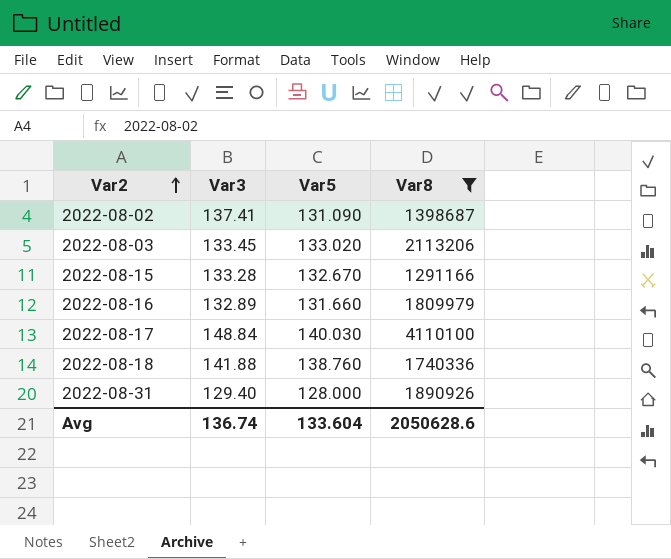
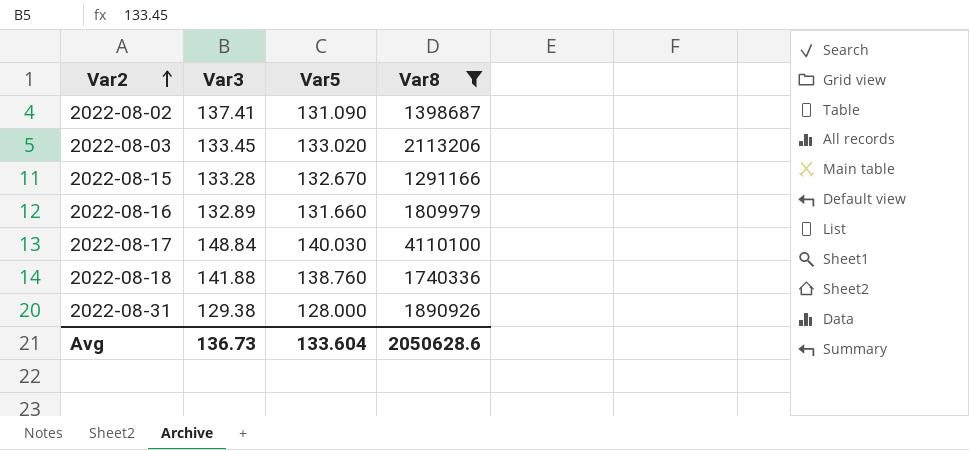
2022-08-31 | Var3: 129.40 -> 129.38
Avg | Var3: 136.74 -> 136.73

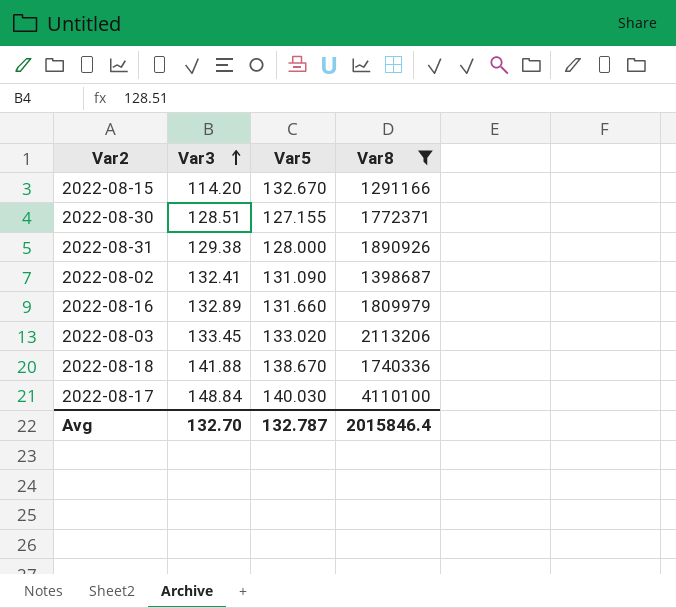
row order: Var2 ascending -> Var3 ascending
2022-08-15 | Var3: 133.28 -> 114.20
row 2022-08-30: none -> 128.51 | 127.155 | 1772371
2022-08-02 | Var3: 137.41 -> 132.41
2022-08-18 | Var5: 138.760 -> 138.670
Avg | Var3: 136.73 -> 132.70
Avg | Var5: 133.604 -> 132.787
Avg | Var8: 2050628.6 -> 2015846.4

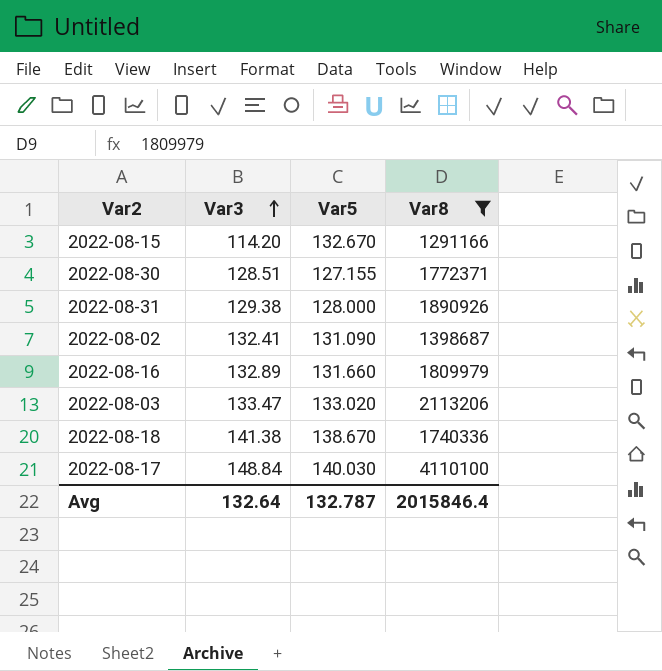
2022-08-03 | Var3: 133.45 -> 133.47
2022-08-18 | Var3: 141.88 -> 141.38
Avg | Var3: 132.70 -> 132.64

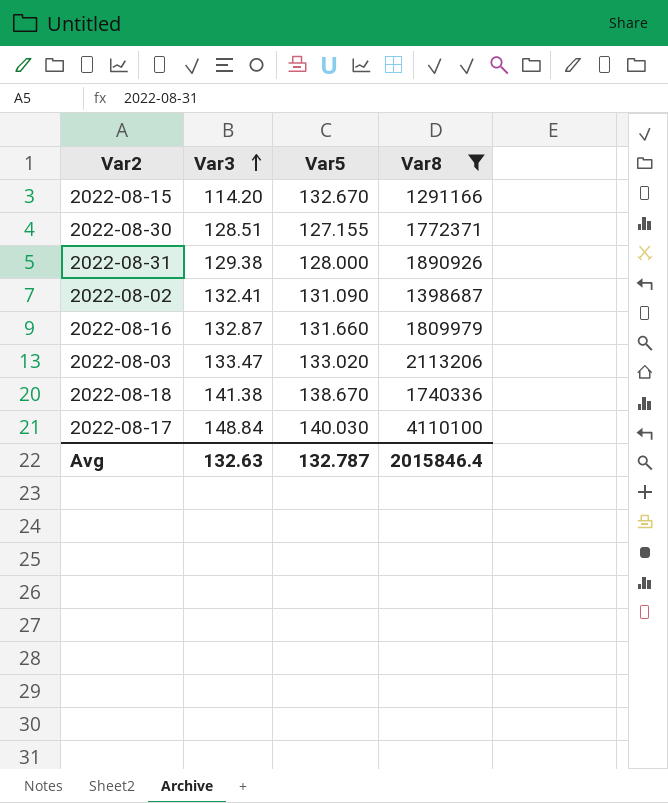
2022-08-16 | Var3: 132.89 -> 132.87
Avg | Var3: 132.64 -> 132.63

